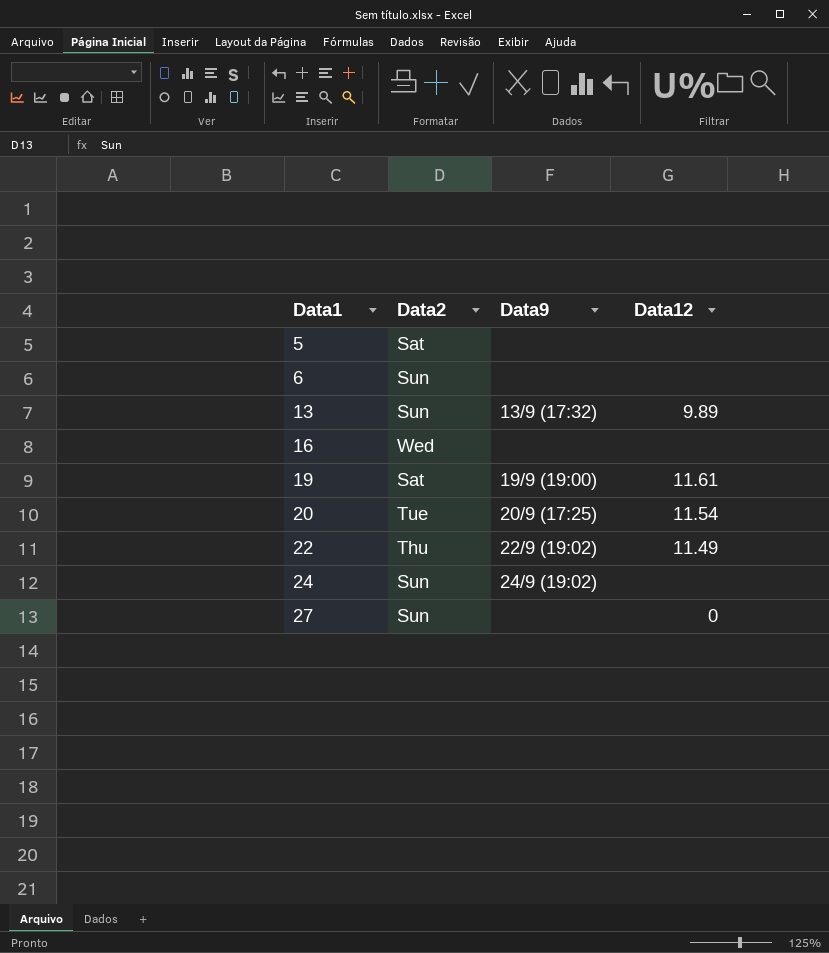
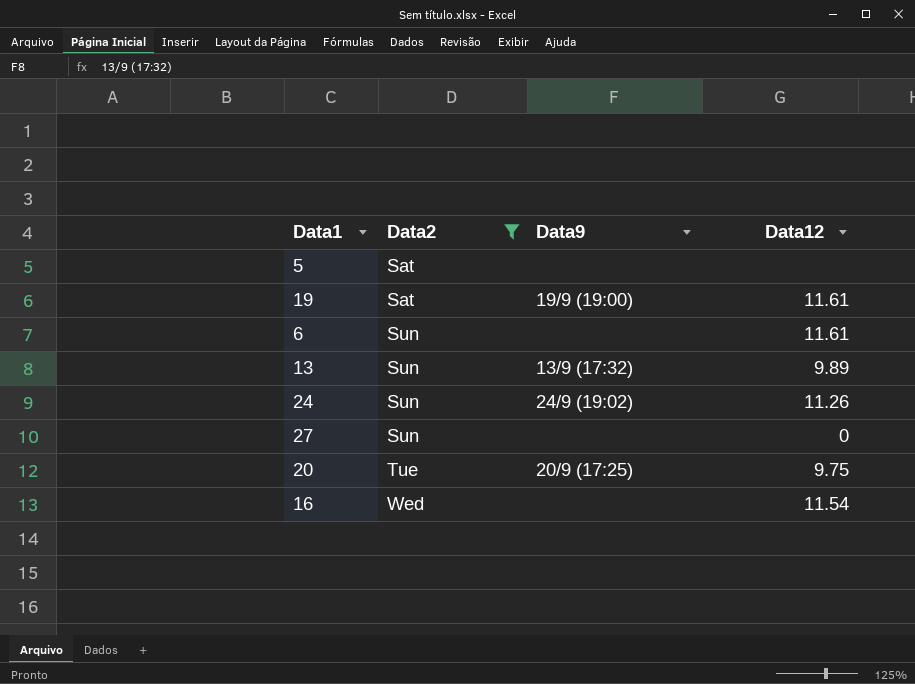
filter: none -> Data2 != Thu
row order: Data1 ascending -> Data2 ascending
6 | Data12: none -> 11.61
24 | Data12: none -> 11.26
20 | Data12: 11.54 -> 9.75
16 | Data12: none -> 11.54

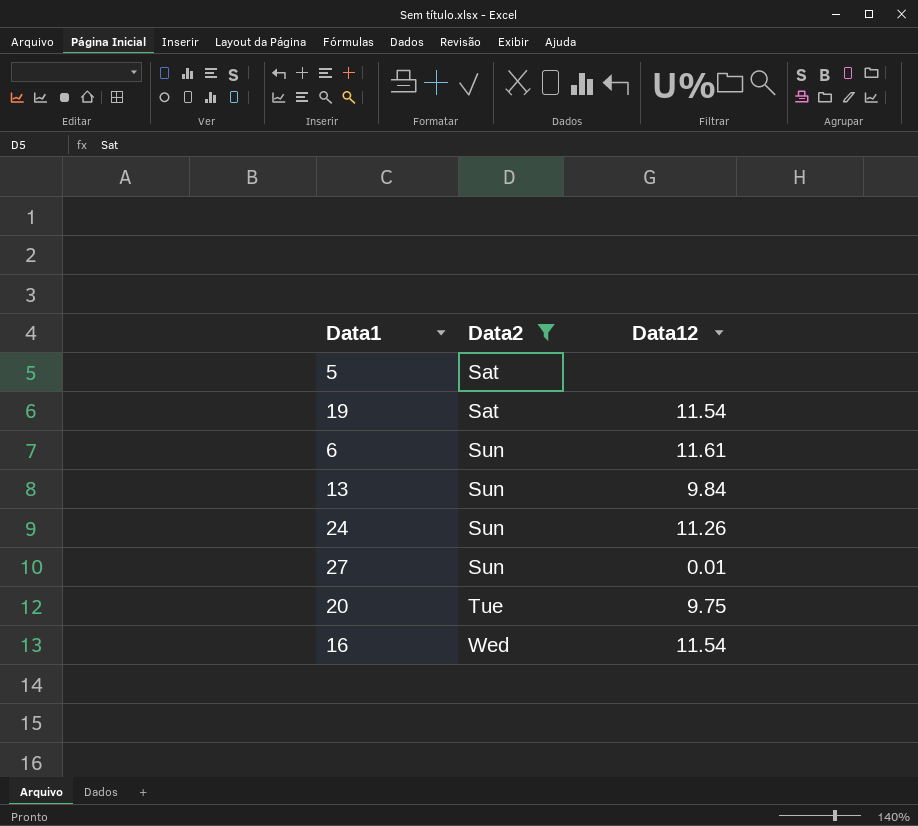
column Data9 | position: 3 -> none
19 | Data12: 11.61 -> 11.54
13 | Data12: 9.89 -> 9.84
27 | Data12: 0 -> 0.01

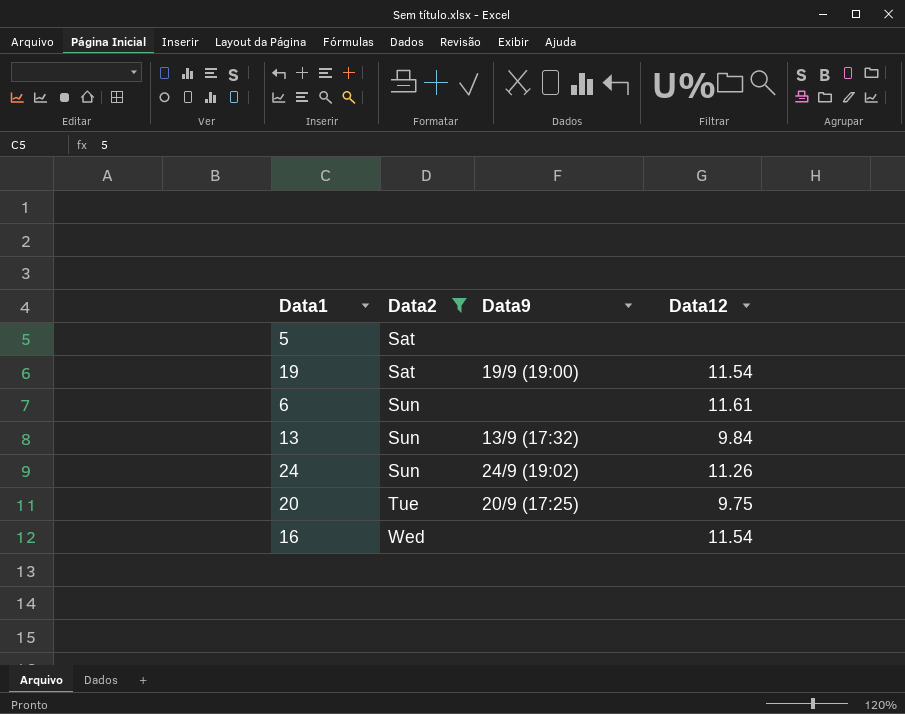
column Data9 | position: none -> 3
row 27: Sun | 0.01 -> none

